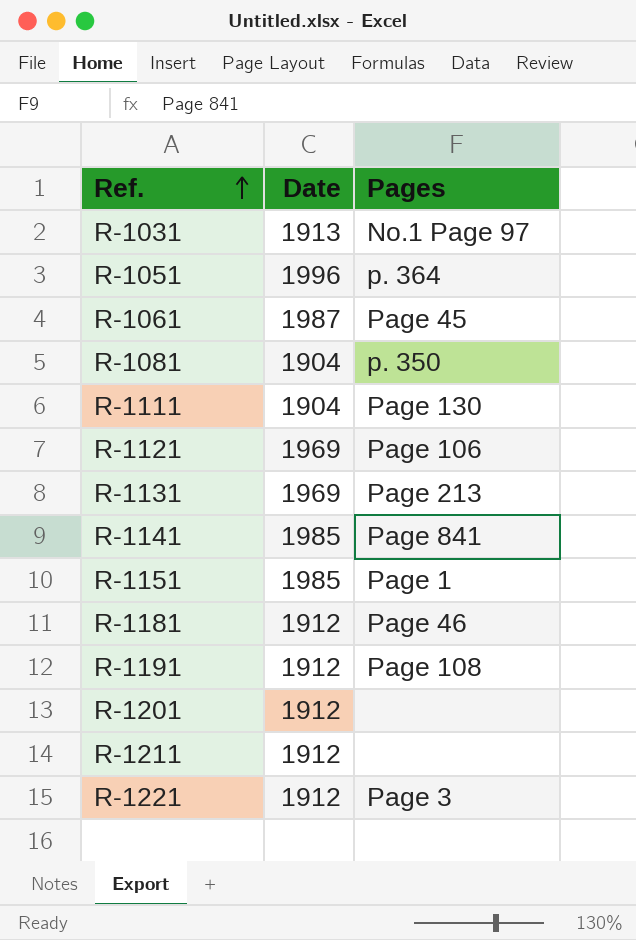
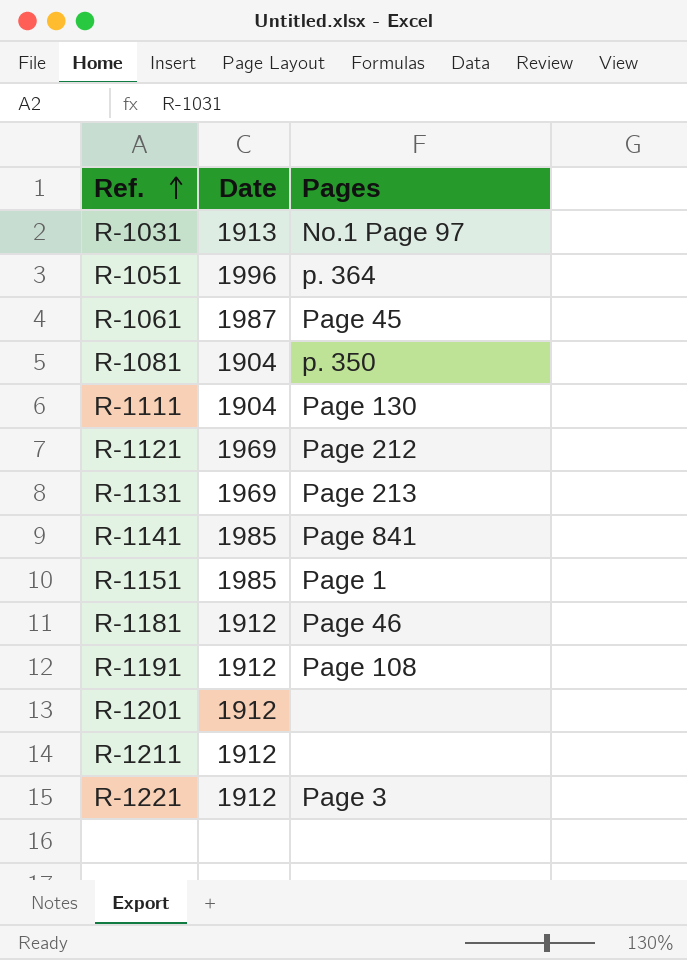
R-1121 | Pages: Page 106 -> Page 212

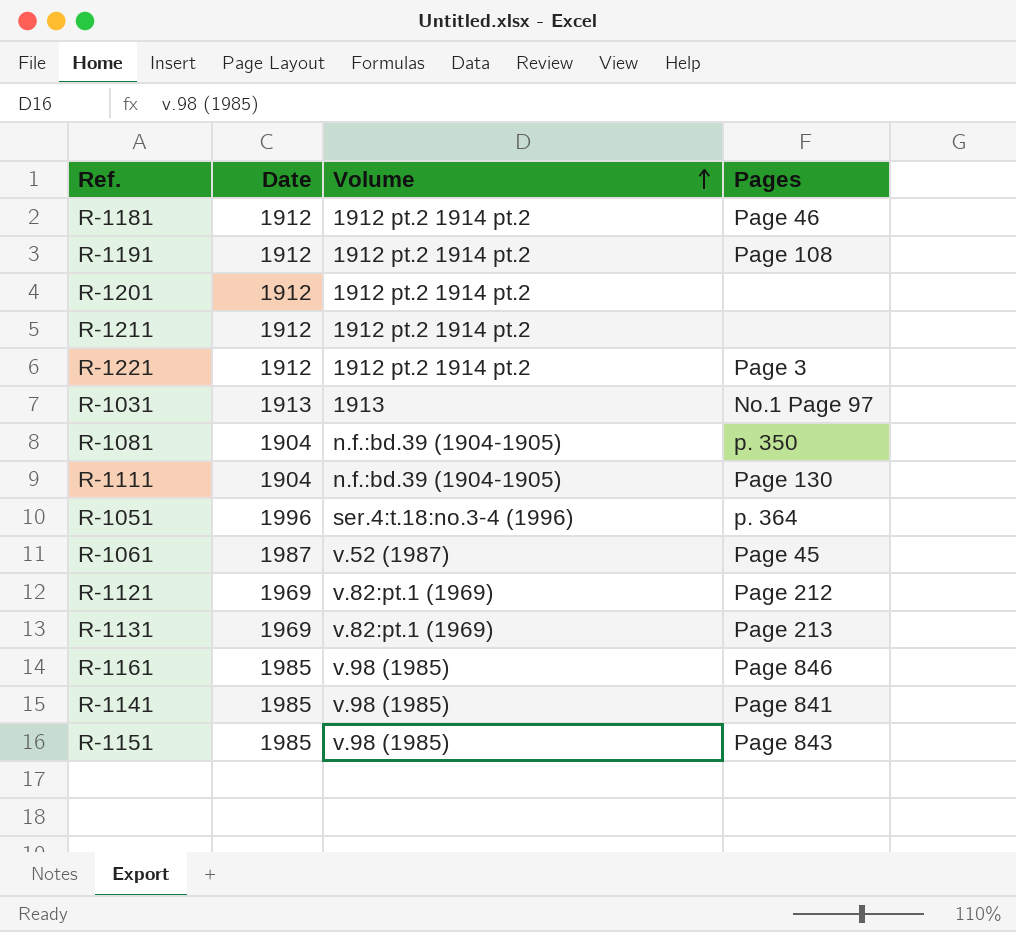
row order: Ref. ascending -> Volume ascending
column Volume | position: none -> 3
row R-1161: none -> 1985 | v.98 (1985) | Page 846
R-1151 | Pages: Page 1 -> Page 843

